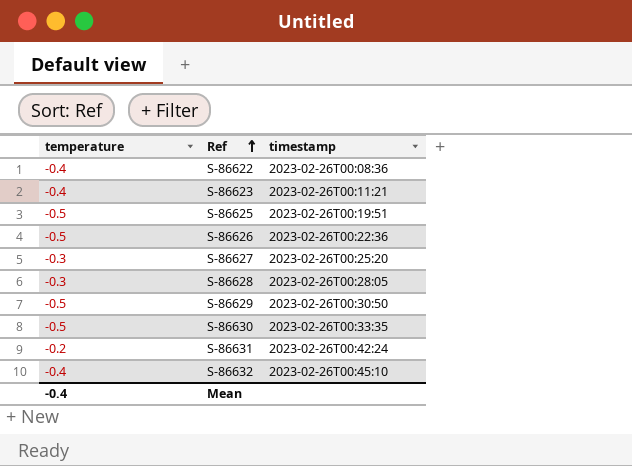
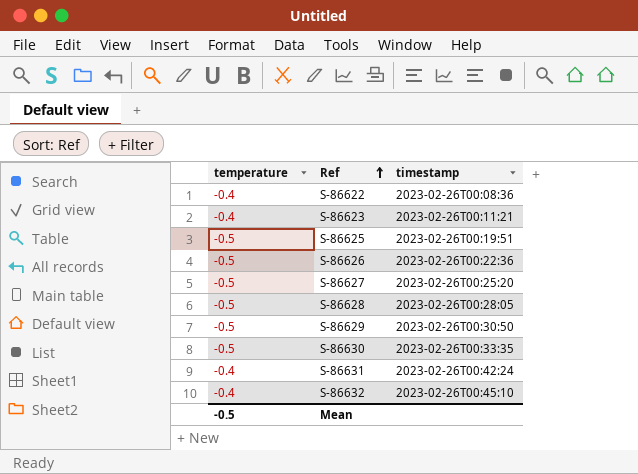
S-86627 | temperature: -0.3 -> -0.5
S-86628 | temperature: -0.3 -> -0.5
S-86631 | temperature: -0.2 -> -0.4
Mean | temperature: -0.4 -> -0.5

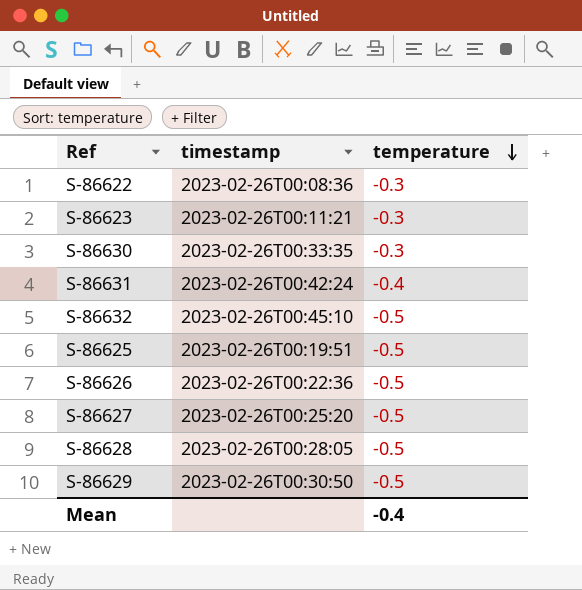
row order: Ref ascending -> temperature descending
column temperature | position: 1 -> 3
S-86622 | temperature: -0.4 -> -0.3
S-86623 | temperature: -0.4 -> -0.3
S-86630 | temperature: -0.5 -> -0.3
S-86632 | temperature: -0.4 -> -0.5
Mean | temperature: -0.5 -> -0.4

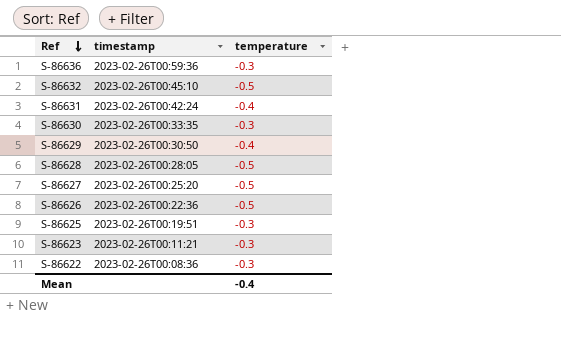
row order: temperature descending -> Ref descending
row S-86636: none -> 2023-02-26T00:59:36 | -0.3
S-86629 | temperature: -0.5 -> -0.4
S-86625 | temperature: -0.5 -> -0.3

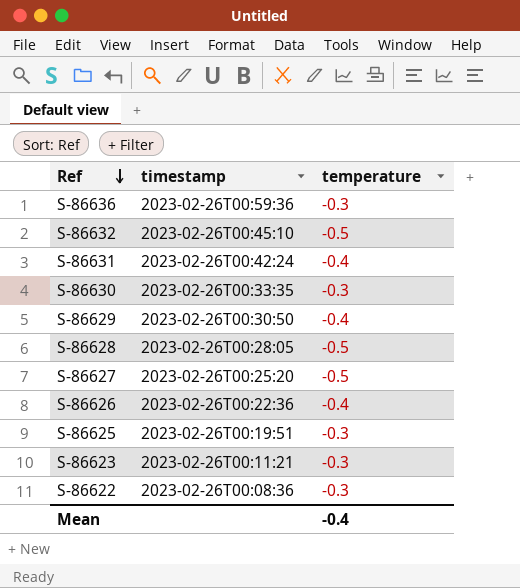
S-86626 | temperature: -0.5 -> -0.4

